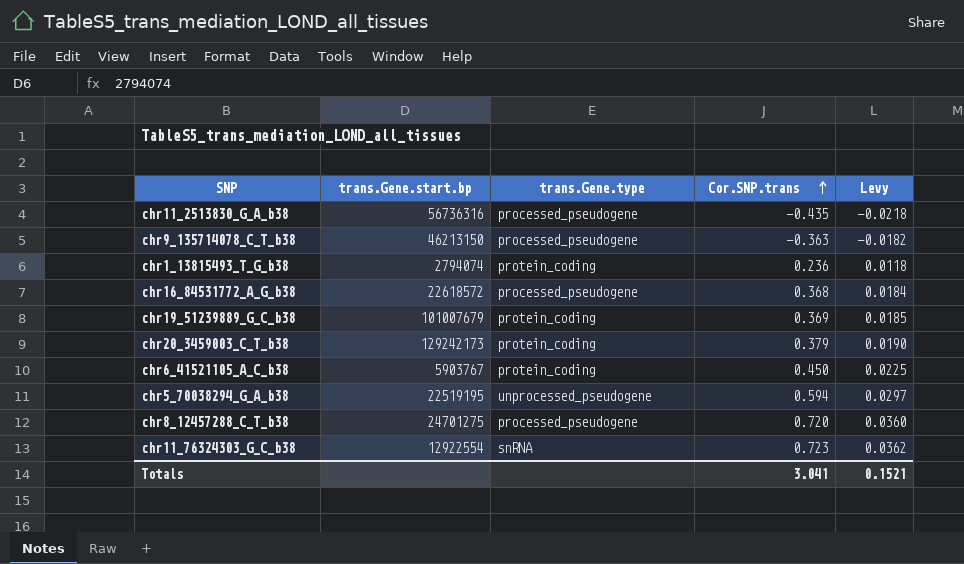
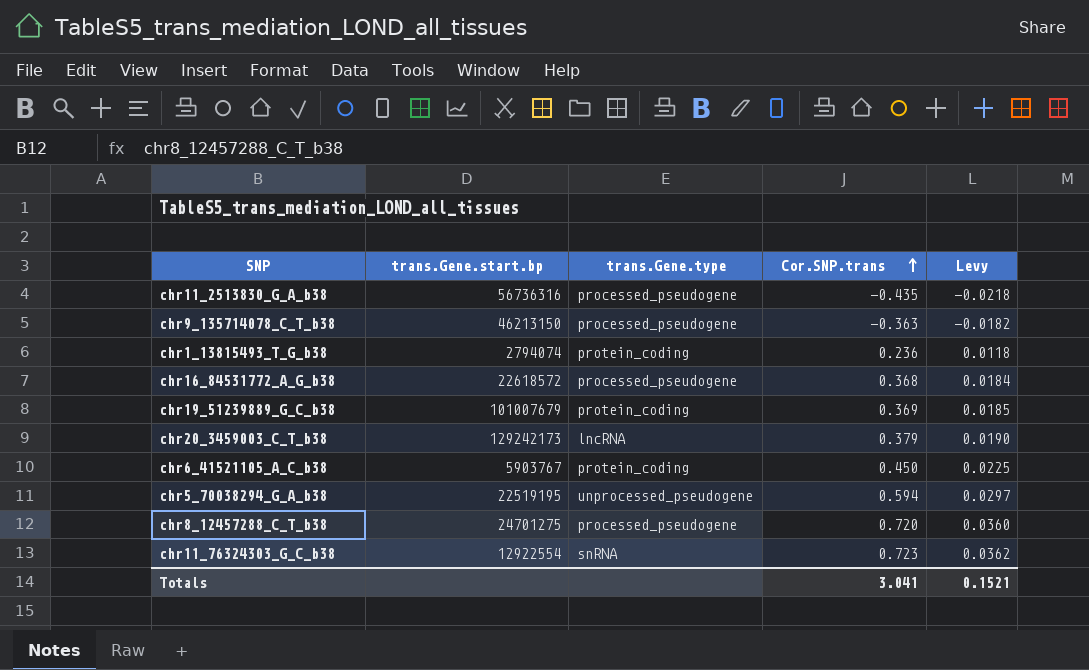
chr20_3459003_C_T_b38 | trans.Gene.type: protein_coding -> lncRNA

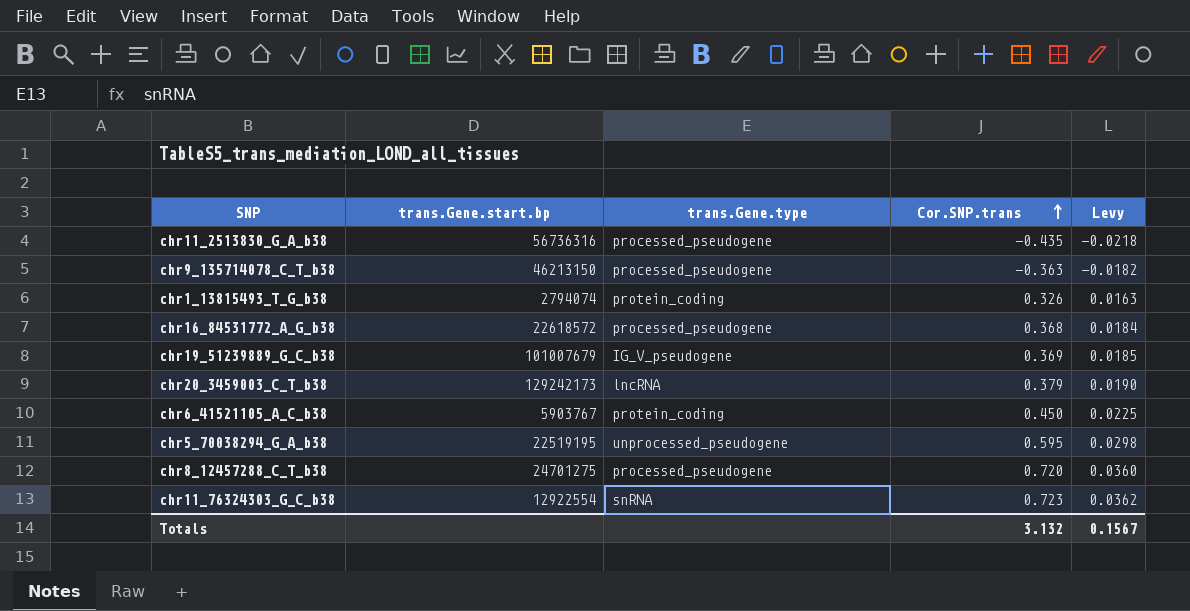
chr1_13815493_T_G_b38 | Cor.SNP.trans: 0.236 -> 0.326
chr1_13815493_T_G_b38 | Levy: 0.0118 -> 0.0163
chr19_51239889_G_C_b38 | trans.Gene.type: protein_coding -> IG_V_pseudogene
chr5_70038294_G_A_b38 | Cor.SNP.trans: 0.594 -> 0.595
chr5_70038294_G_A_b38 | Levy: 0.0297 -> 0.0298
Totals | Cor.SNP.trans: 3.041 -> 3.132
Totals | Levy: 0.1521 -> 0.1567

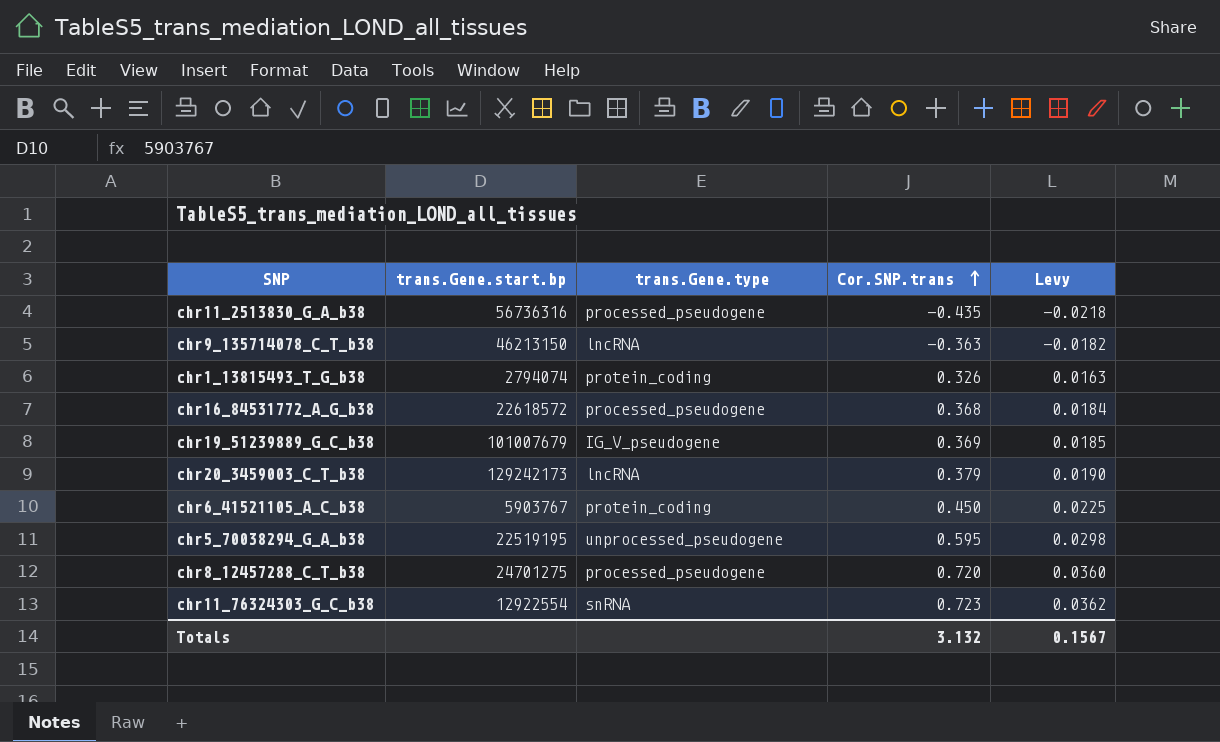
chr9_135714078_C_T_b38 | trans.Gene.type: processed_pseudogene -> lncRNA

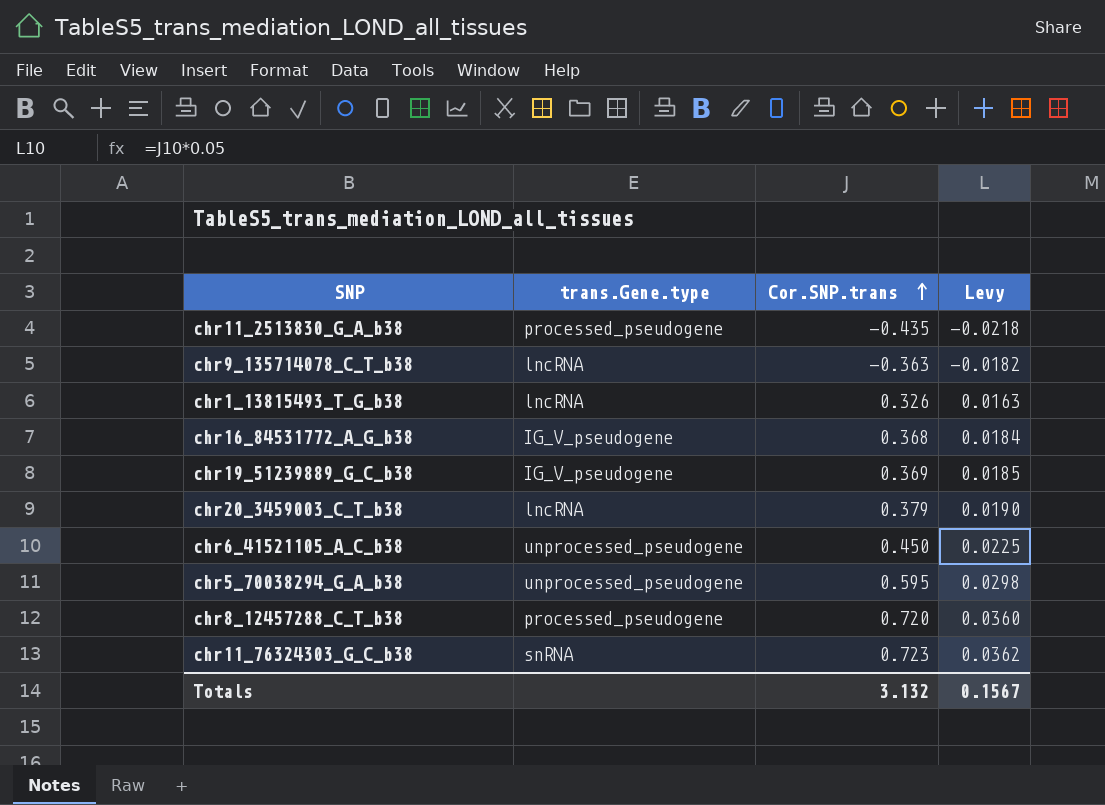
column trans.Gene.start.bp | position: 2 -> none
chr1_13815493_T_G_b38 | trans.Gene.type: protein_coding -> lncRNA
chr16_84531772_A_G_b38 | trans.Gene.type: processed_pseudogene -> IG_V_pseudogene
chr6_41521105_A_C_b38 | trans.Gene.type: protein_coding -> unprocessed_pseudogene

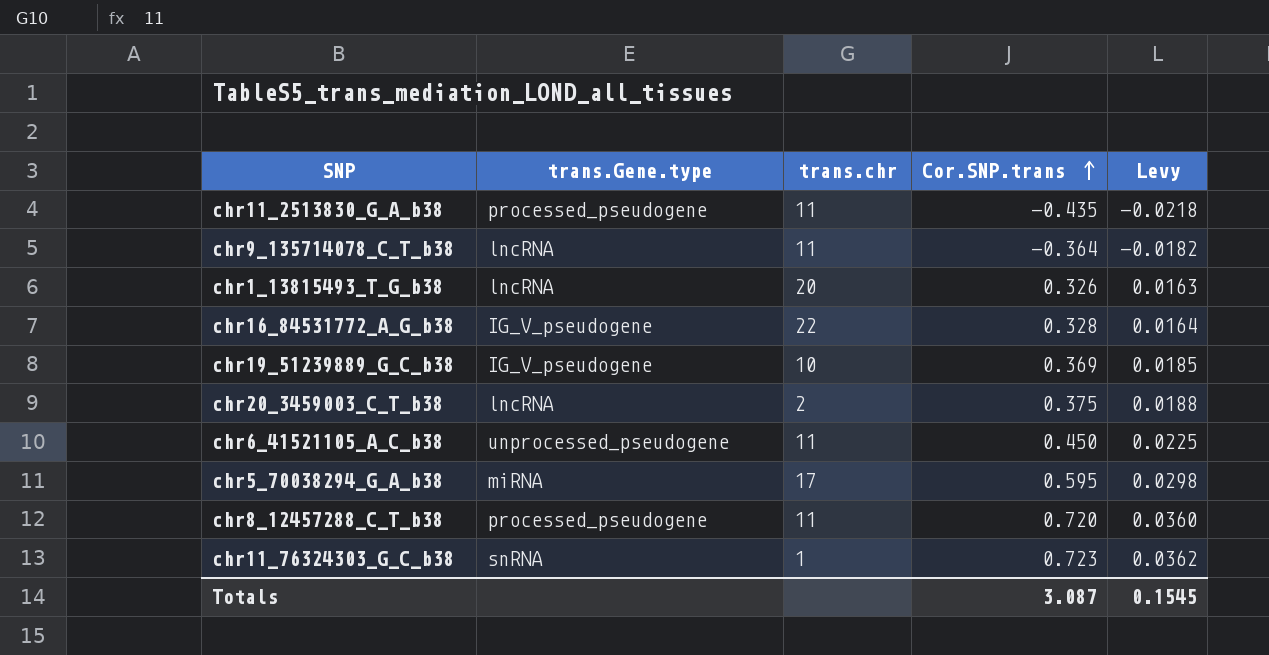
column trans.chr | position: none -> 3
chr9_135714078_C_T_b38 | Cor.SNP.trans: -0.363 -> -0.364
chr16_84531772_A_G_b38 | Cor.SNP.trans: 0.368 -> 0.328
chr16_84531772_A_G_b38 | Levy: 0.0184 -> 0.0164
chr20_3459003_C_T_b38 | Cor.SNP.trans: 0.379 -> 0.375
chr20_3459003_C_T_b38 | Levy: 0.0190 -> 0.0188
chr5_70038294_G_A_b38 | trans.Gene.type: unprocessed_pseudogene -> miRNA
Totals | Cor.SNP.trans: 3.132 -> 3.087
Totals | Levy: 0.1567 -> 0.1545

